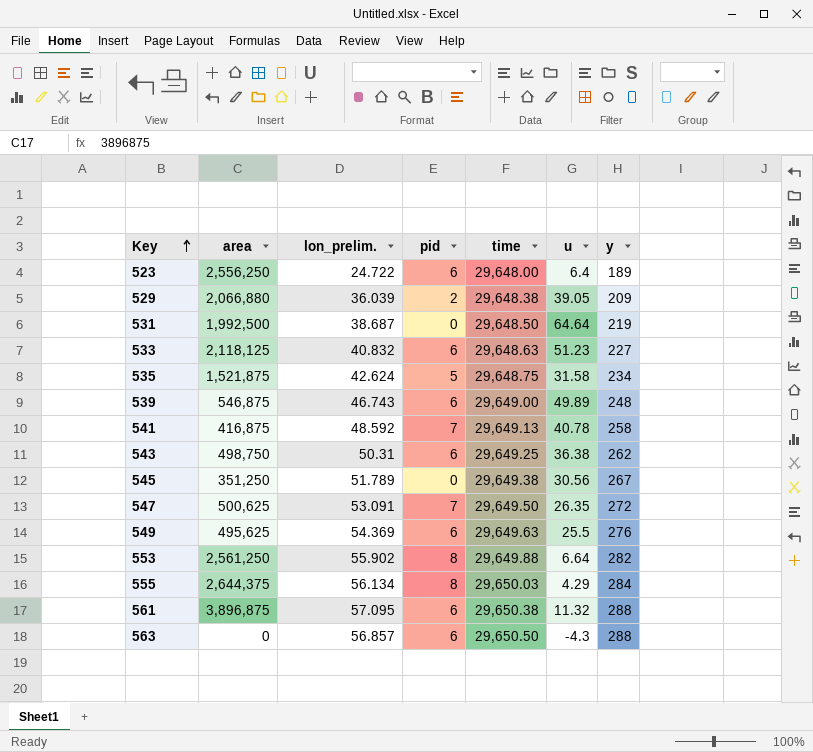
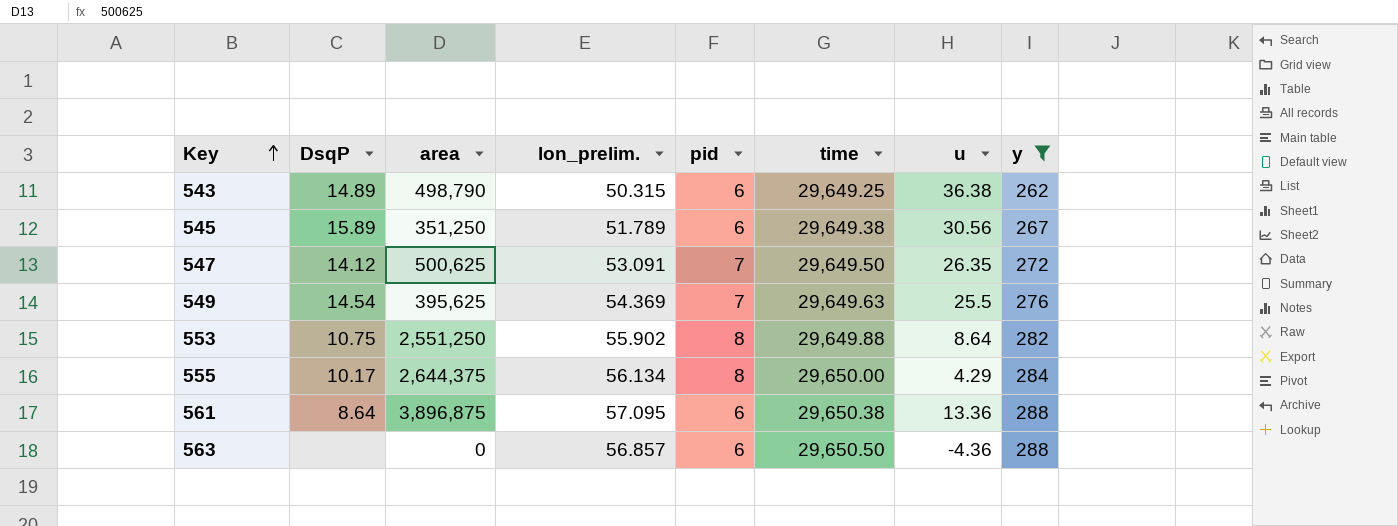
filter: none -> y >= 262
column DsqP | position: none -> 2
543 | area: 498,750 -> 498,790
543 | lon_prelim.: 50.31 -> 50.315
545 | pid: 0 -> 6
549 | area: 495,625 -> 395,625
549 | pid: 6 -> 7
553 | area: 2,561,250 -> 2,551,250
553 | u: 6.64 -> 8.64
555 | time: 29,650.03 -> 29,650.00
561 | u: 11.32 -> 13.36
563 | u: -4.3 -> -4.36

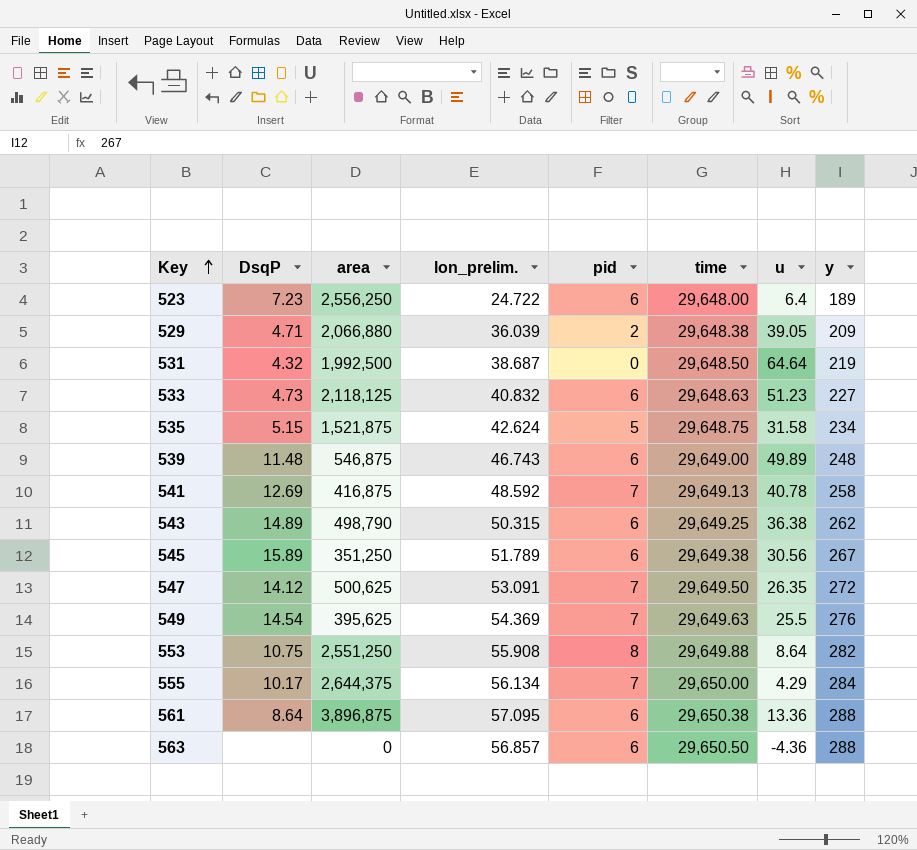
filter: y >= 262 -> none
553 | lon_prelim.: 55.902 -> 55.908
555 | pid: 8 -> 7

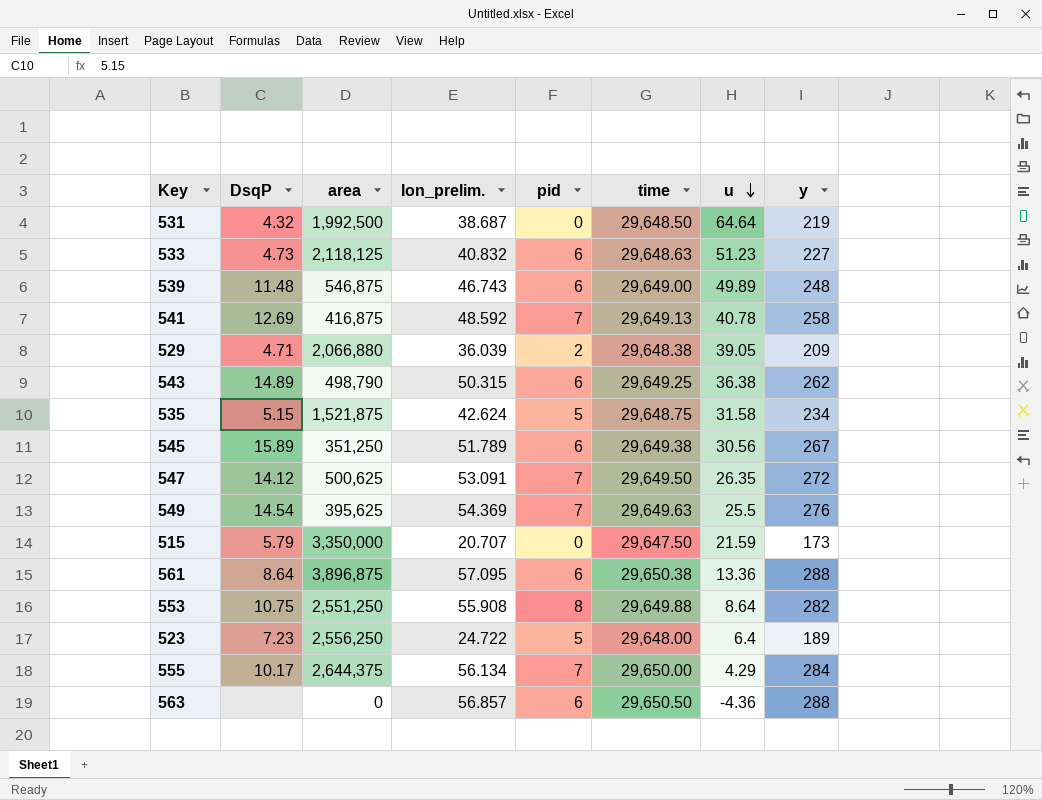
row order: Key ascending -> u descending
row 515: none -> 5.79 | 3,350,000 | 20.707 | 0 | 29,647.50 | 21.59 | 173
523 | pid: 6 -> 5

